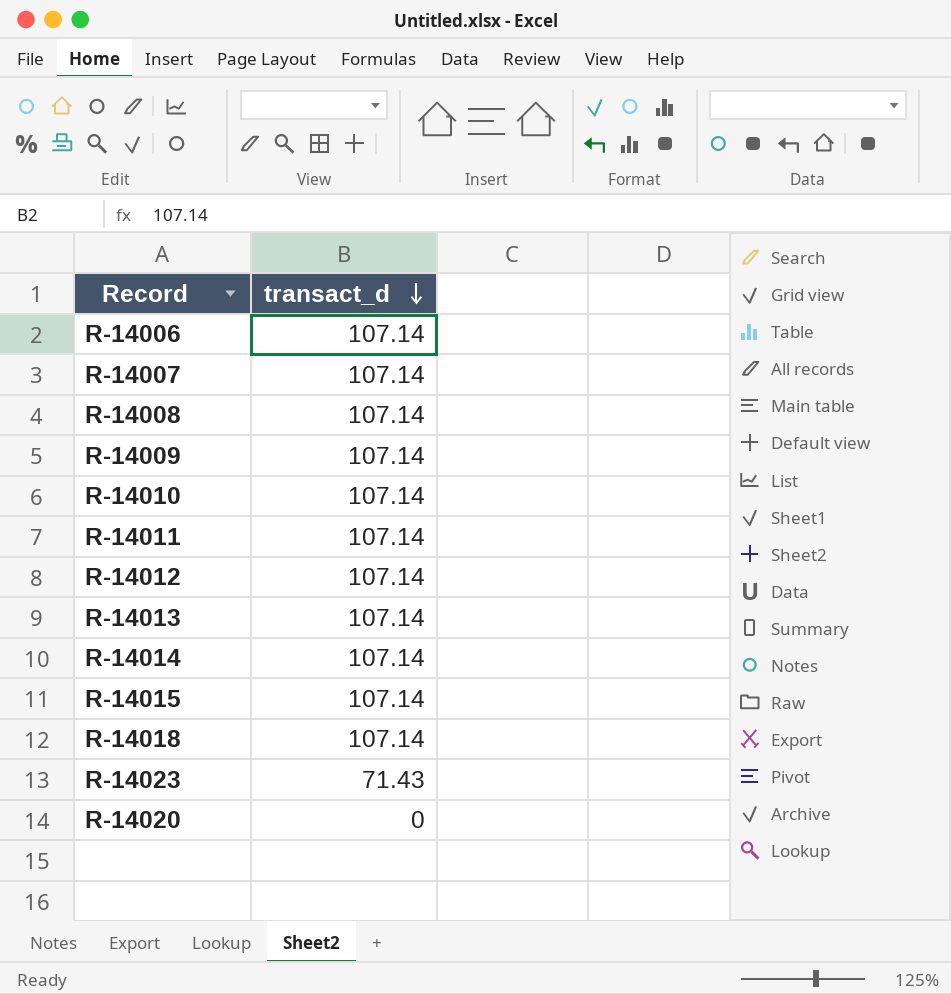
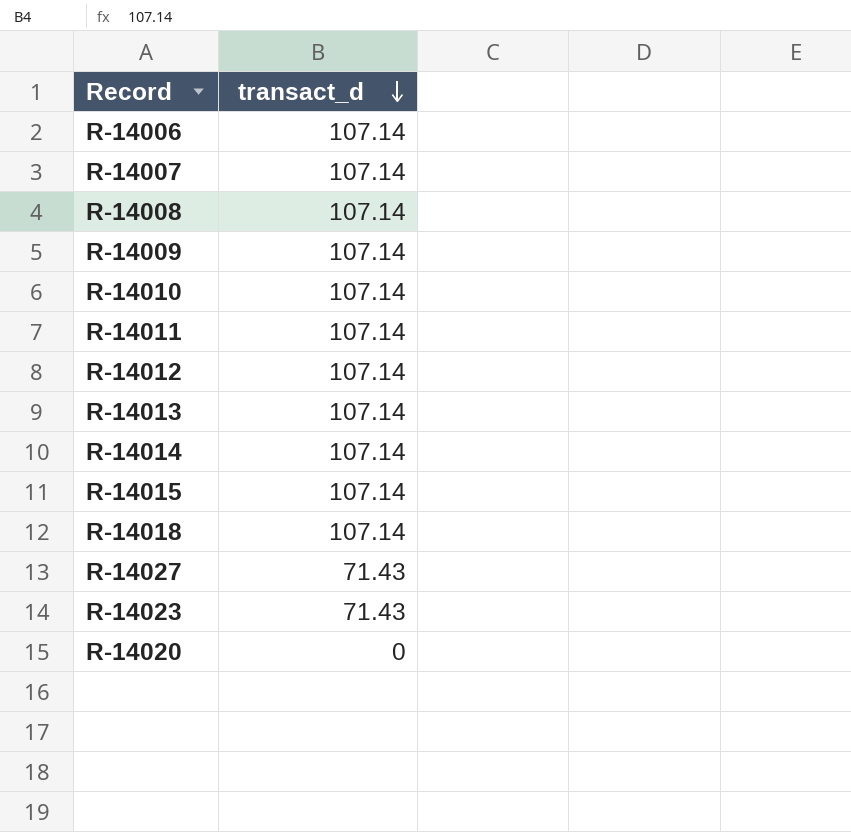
row R-14027: none -> 71.43

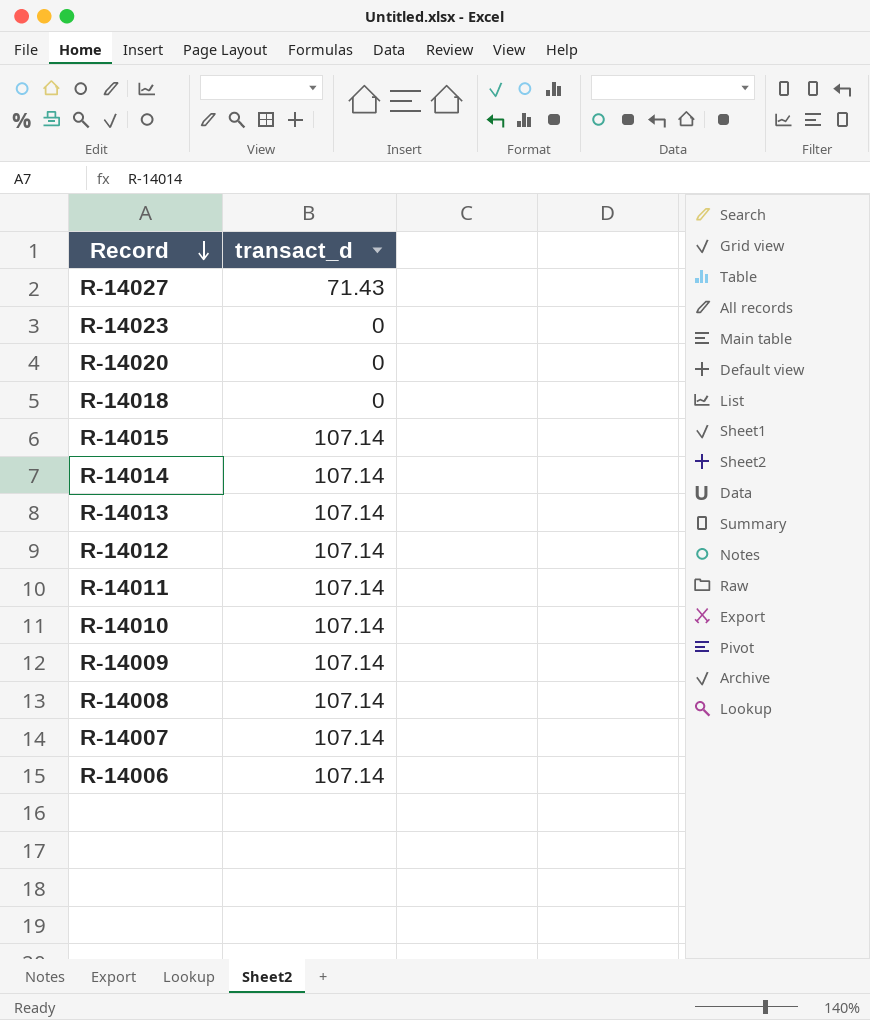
row order: transact_d descending -> Record descending
R-14023 | transact_d: 71.43 -> 0
R-14018 | transact_d: 107.14 -> 0

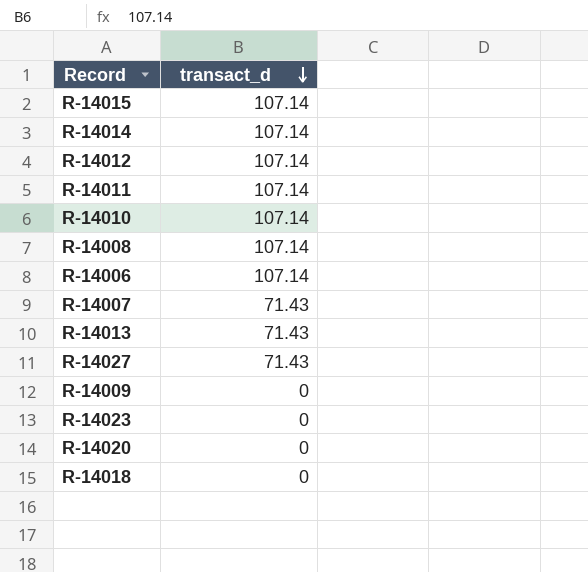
row order: Record descending -> transact_d descending
R-14007 | transact_d: 107.14 -> 71.43
R-14013 | transact_d: 107.14 -> 71.43
R-14009 | transact_d: 107.14 -> 0

